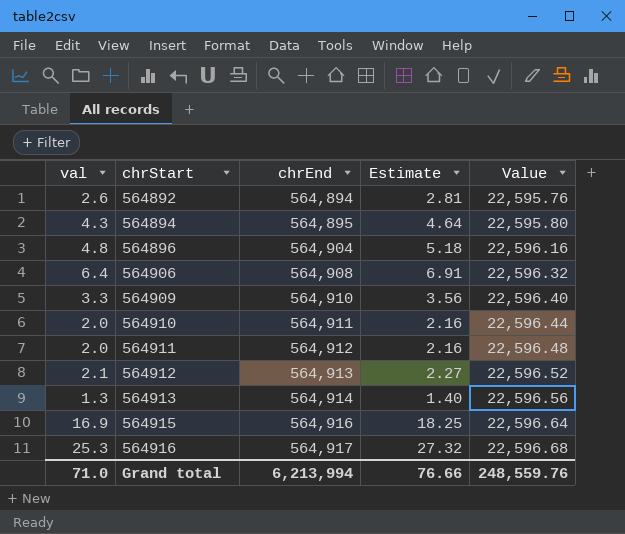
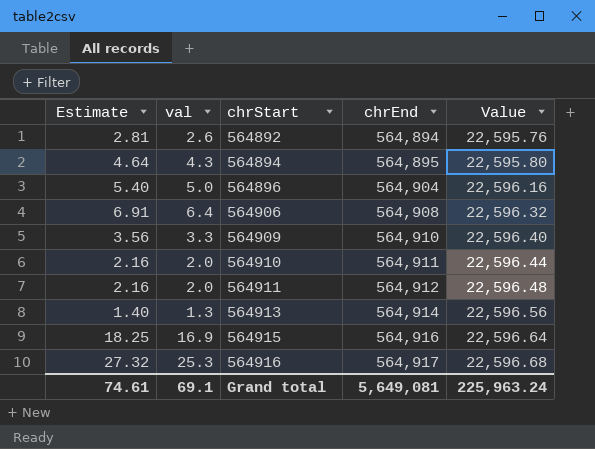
column Estimate | position: 4 -> 1
row 564912: 2.1 | 564,913 | 2.27 | 22,596.52 -> none
564896 | Estimate: 5.18 -> 5.40
564896 | val: 4.8 -> 5.0
Grand total | Estimate: 76.66 -> 74.61
Grand total | val: 71.0 -> 69.1
Grand total | chrEnd: 6,213,994 -> 5,649,081
Grand total | Value: 248,559.76 -> 225,963.24

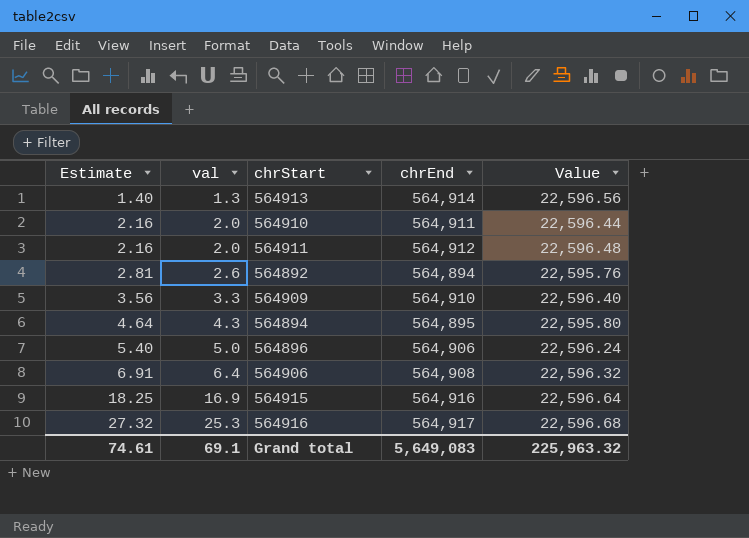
row order: chrStart ascending -> Estimate ascending
564896 | chrEnd: 564,904 -> 564,906
564896 | Value: 22,596.16 -> 22,596.24
Grand total | chrEnd: 5,649,081 -> 5,649,083
Grand total | Value: 225,963.24 -> 225,963.32

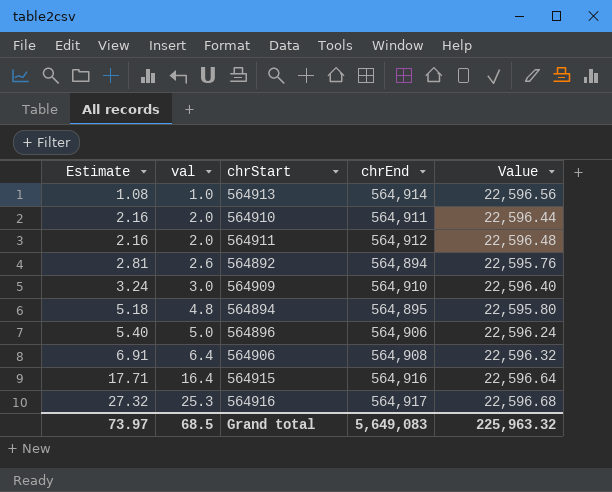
564913 | Estimate: 1.40 -> 1.08
564913 | val: 1.3 -> 1.0
564909 | Estimate: 3.56 -> 3.24
564909 | val: 3.3 -> 3.0
564894 | Estimate: 4.64 -> 5.18
564894 | val: 4.3 -> 4.8
564915 | Estimate: 18.25 -> 17.71
564915 | val: 16.9 -> 16.4
Grand total | Estimate: 74.61 -> 73.97
Grand total | val: 69.1 -> 68.5

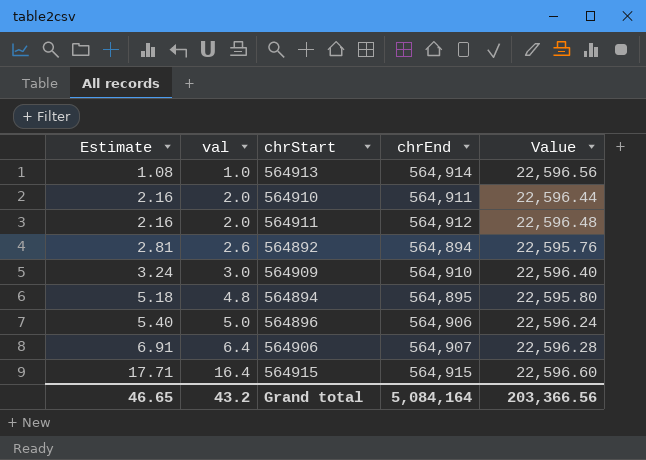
row 564916: 27.32 | 25.3 | 564,917 | 22,596.68 -> none
564906 | chrEnd: 564,908 -> 564,907
564906 | Value: 22,596.32 -> 22,596.28
564915 | chrEnd: 564,916 -> 564,915
564915 | Value: 22,596.64 -> 22,596.60
Grand total | Estimate: 73.97 -> 46.65
Grand total | val: 68.5 -> 43.2
Grand total | chrEnd: 5,649,083 -> 5,084,164
Grand total | Value: 225,963.32 -> 203,366.56

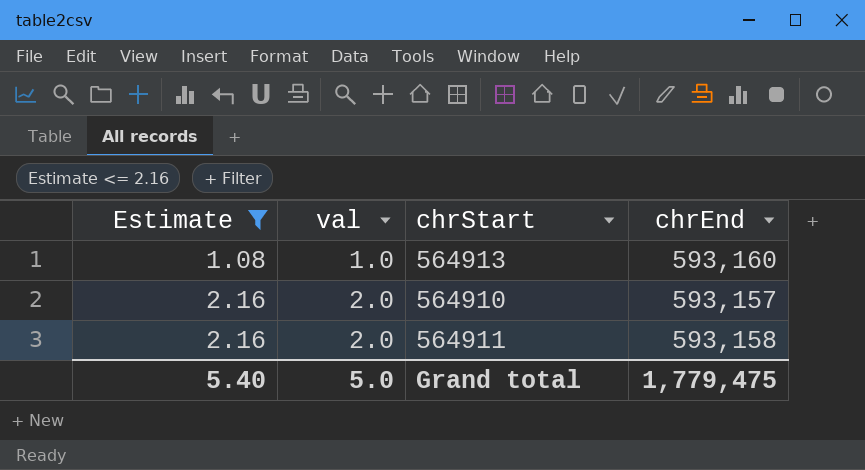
filter: none -> Estimate <= 2.16
column Value | formula: [chrEnd] * 0.04 -> none
564913 | chrEnd: 564,914 -> 593,160
564910 | chrEnd: 564,911 -> 593,157
564911 | chrEnd: 564,912 -> 593,158
Grand total | Estimate: 46.65 -> 5.40
Grand total | val: 43.2 -> 5.0
Grand total | chrEnd: 5,084,164 -> 1,779,475

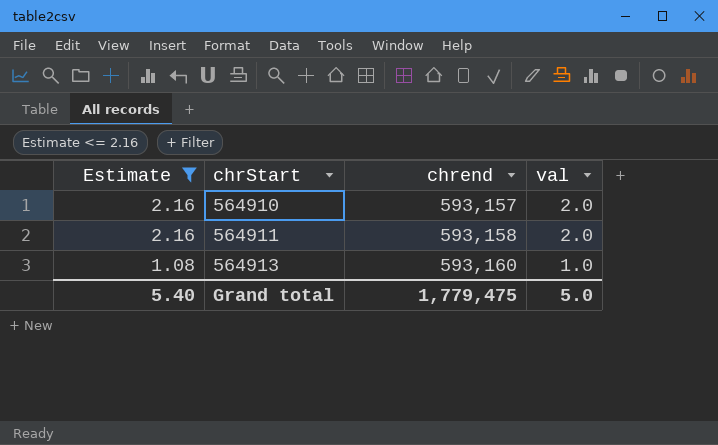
row order: Estimate ascending -> Estimate descending
column name: chrEnd -> chrend
column val | position: 2 -> 4

